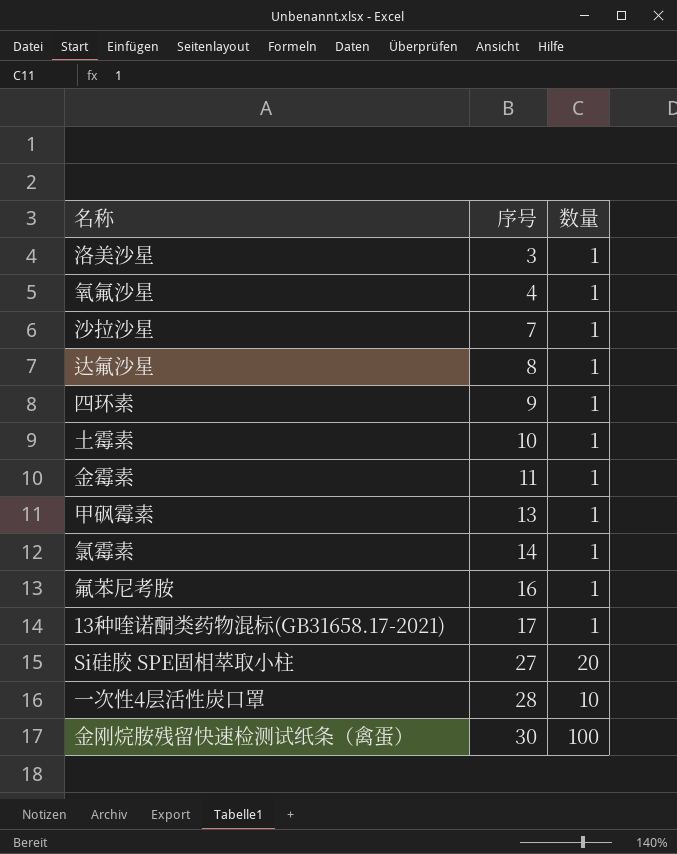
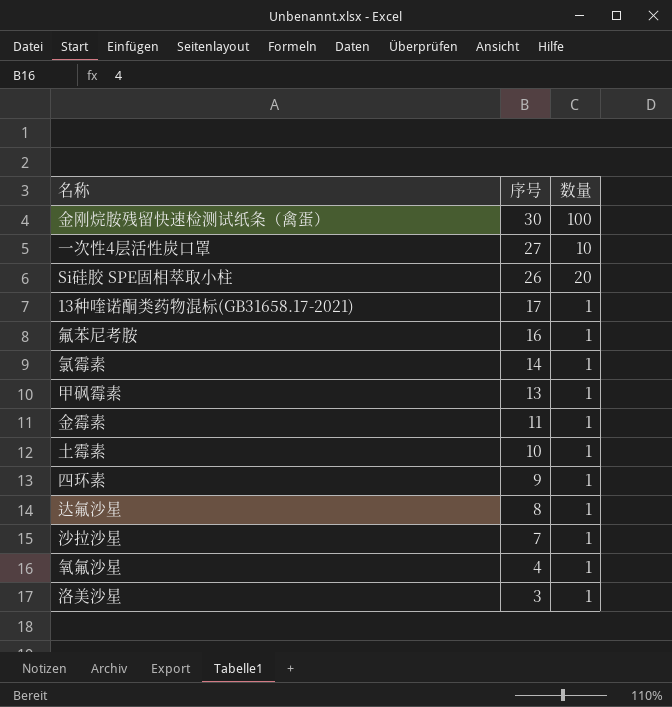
row order: 序号 ascending -> 序号 descending
一次性4层活性炭口罩 | 序号: 28 -> 27
Si硅胶 SPE固相萃取小柱 | 序号: 27 -> 26

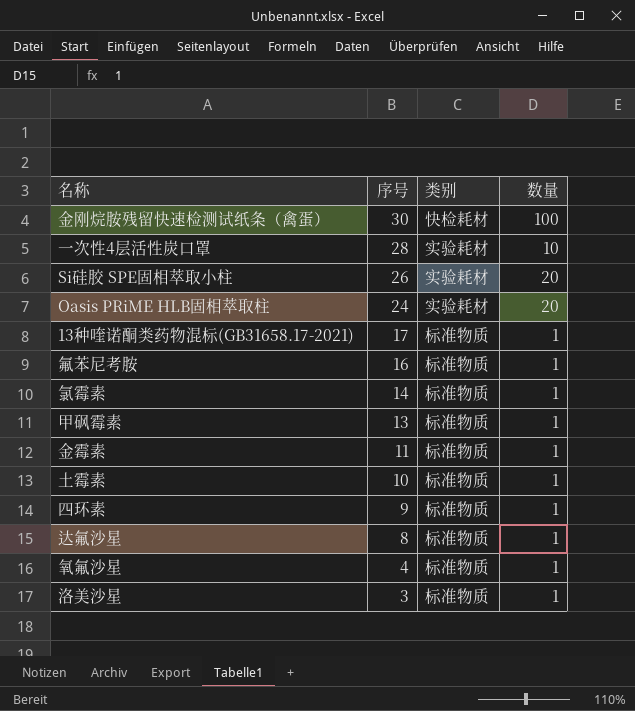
column 类别 | position: none -> 3
row 沙拉沙星: 7 | 1 -> none
一次性4层活性炭口罩 | 序号: 27 -> 28
row Oasis PRiME HLB固相萃取柱: none -> 24 | 实验耗材 | 20

